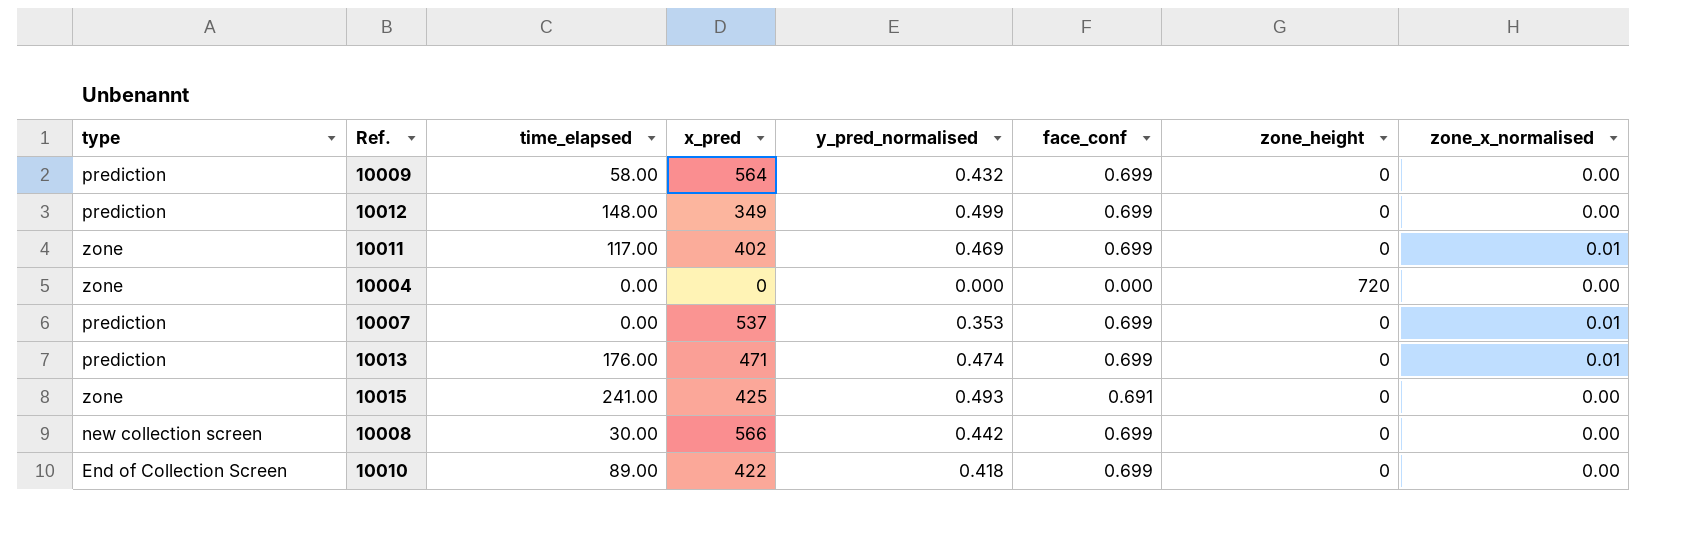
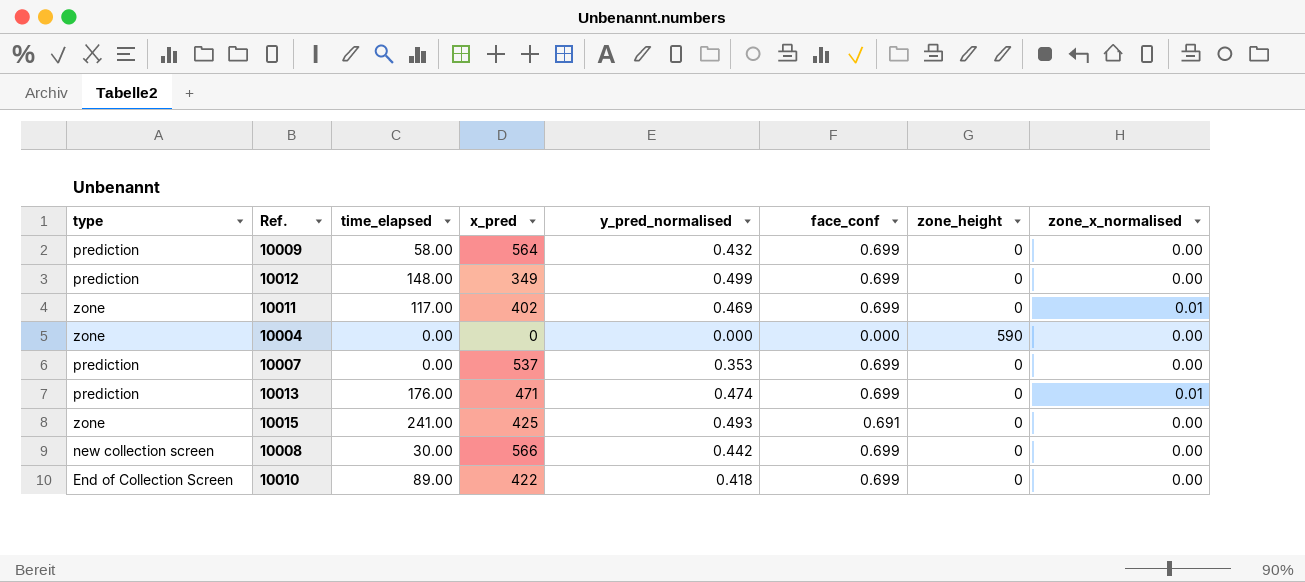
10004 | zone_height: 720 -> 590
10007 | zone_x_normalised: 0.01 -> 0.00

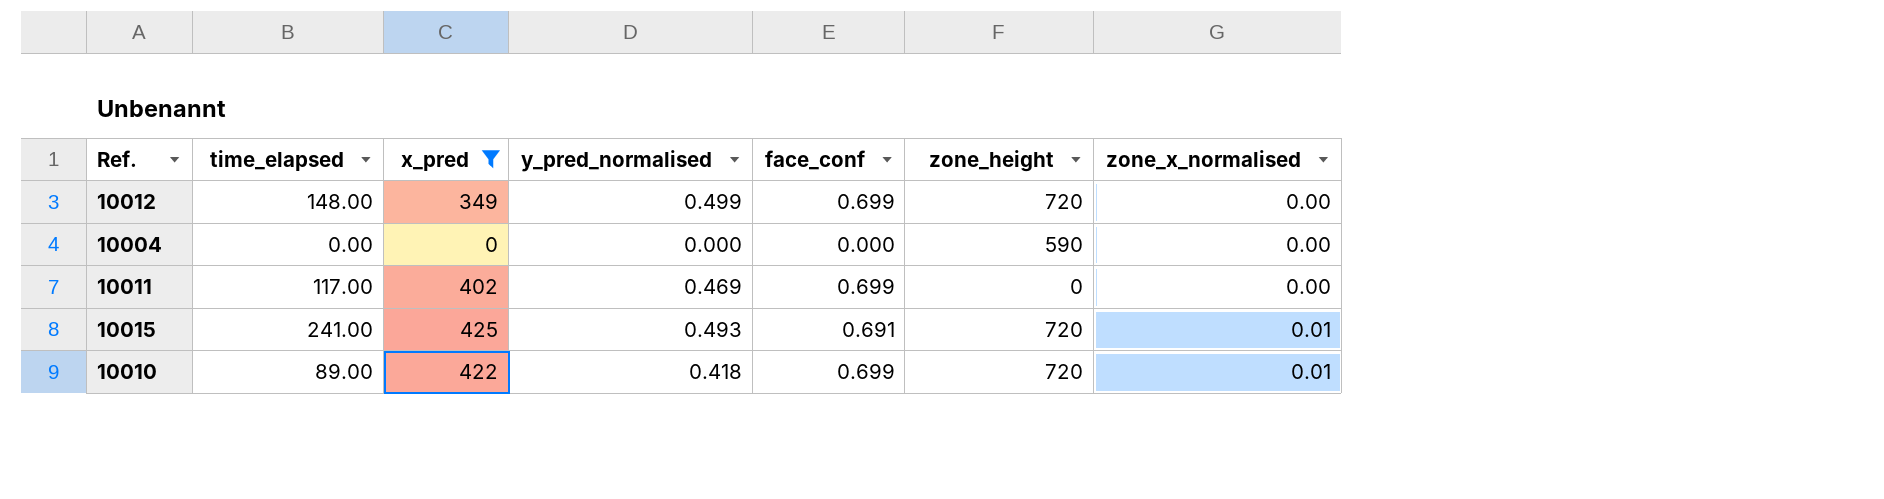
filter: none -> x_pred <= 425
row order: none -> zone_x_normalised ascending
column type | position: 1 -> none
10012 | zone_height: 0 -> 720
10011 | zone_x_normalised: 0.01 -> 0.00
10015 | zone_height: 0 -> 720
10015 | zone_x_normalised: 0.00 -> 0.01
10010 | zone_height: 0 -> 720
10010 | zone_x_normalised: 0.00 -> 0.01

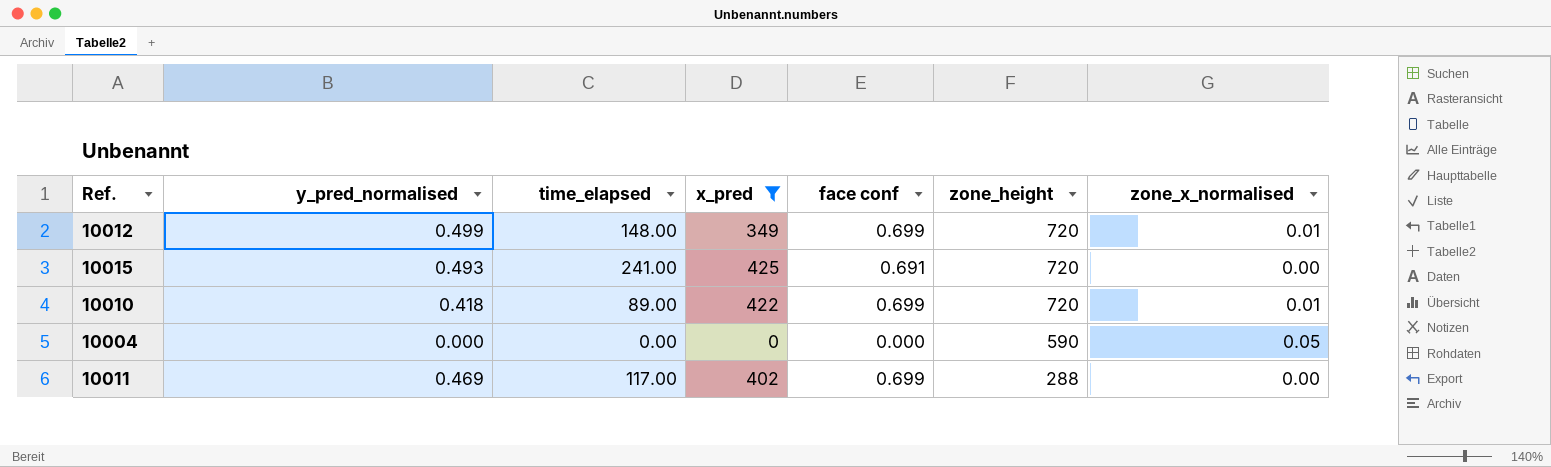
row order: zone_x_normalised ascending -> zone_height descending
column y_pred_normalised | position: 4 -> 2
column name: face_conf -> face conf
10012 | zone_x_normalised: 0.00 -> 0.01
10015 | zone_x_normalised: 0.01 -> 0.00
10004 | zone_x_normalised: 0.00 -> 0.05
10011 | zone_height: 0 -> 288

